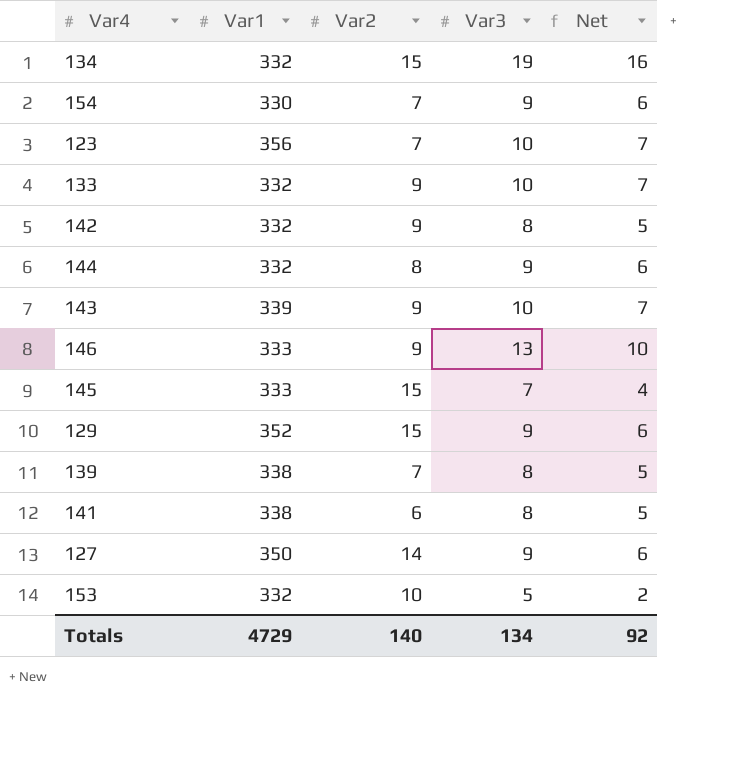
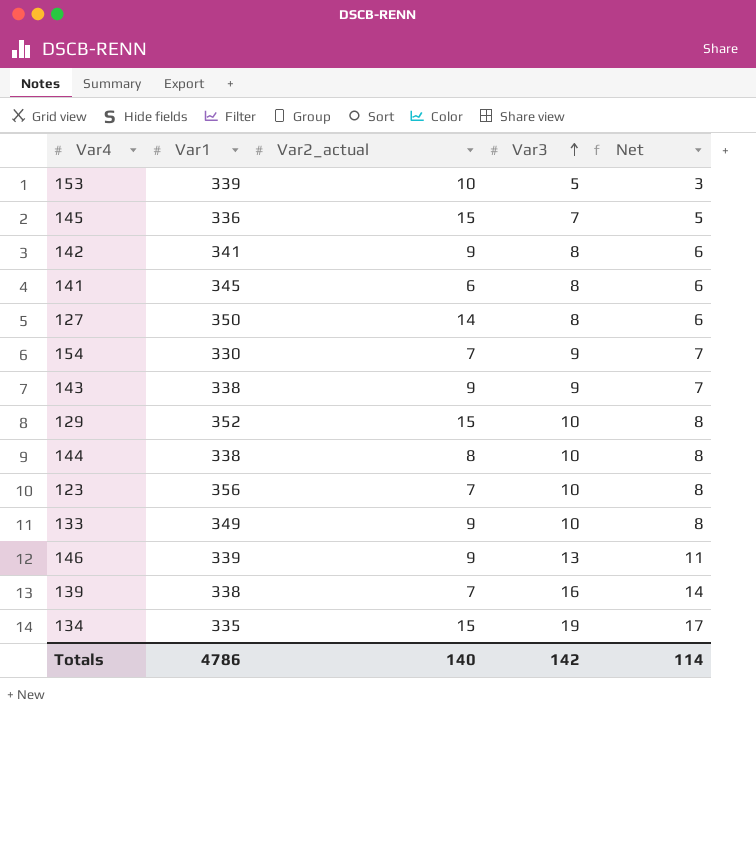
row order: none -> Var3 ascending
column name: Var2 -> Var2_actual
column Net | formula: [Var3] - 3 -> [Var3] - 2
153 | Var1: 332 -> 339
145 | Var1: 333 -> 336
142 | Var1: 332 -> 341
141 | Var1: 338 -> 345
127 | Var3: 9 -> 8
143 | Var1: 339 -> 338
143 | Var3: 10 -> 9
129 | Var3: 9 -> 10
144 | Var1: 332 -> 338
144 | Var3: 9 -> 10
133 | Var1: 332 -> 349
146 | Var1: 333 -> 339
139 | Var3: 8 -> 16
134 | Var1: 332 -> 335
Totals | Var1: 4729 -> 4786
Totals | Var3: 134 -> 142
Totals | Net: 92 -> 114

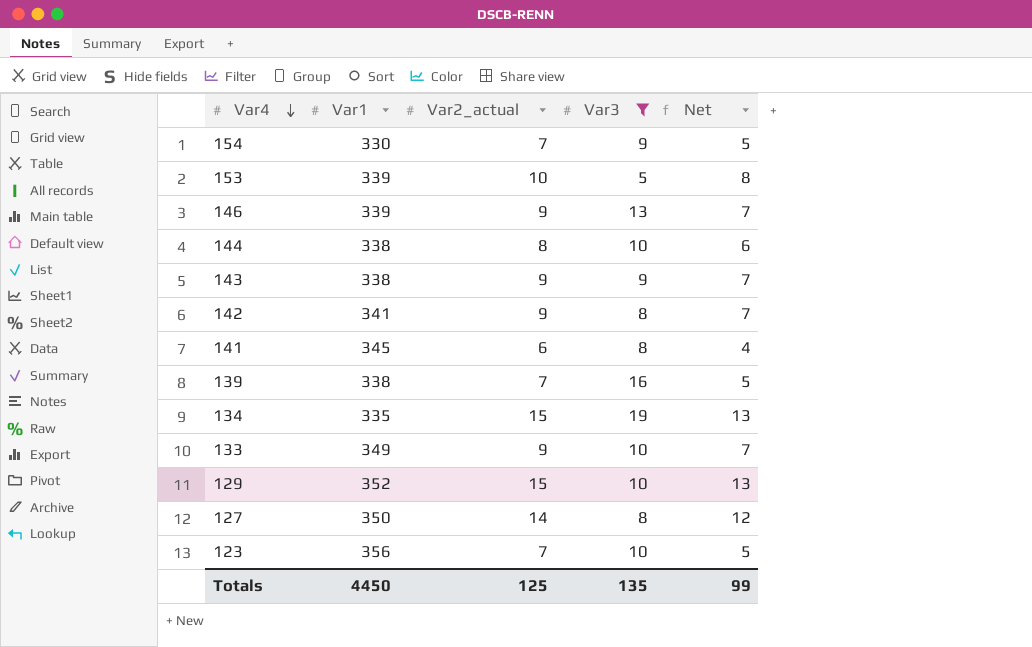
filter: none -> Var3 != 7
row order: Var3 ascending -> Var4 descending
column Net | formula: [Var3] - 2 -> [Var2_actual] - 2
Totals | Var1: 4786 -> 4450
Totals | Var2_actual: 140 -> 125
Totals | Var3: 142 -> 135
Totals | Net: 114 -> 99

